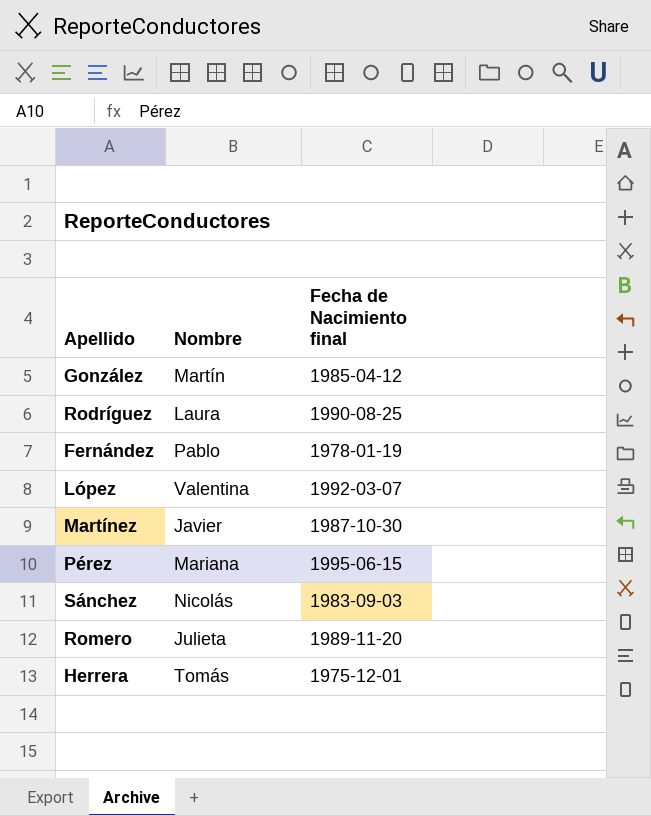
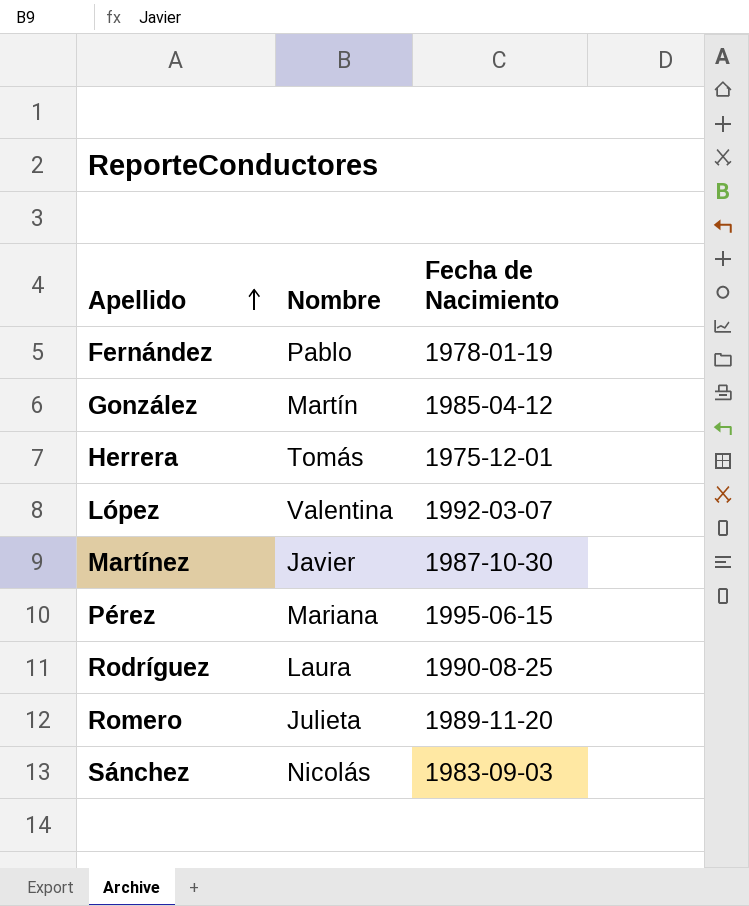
row order: none -> Apellido ascending
column name: Fecha de Nacimiento final -> Fecha de Nacimiento

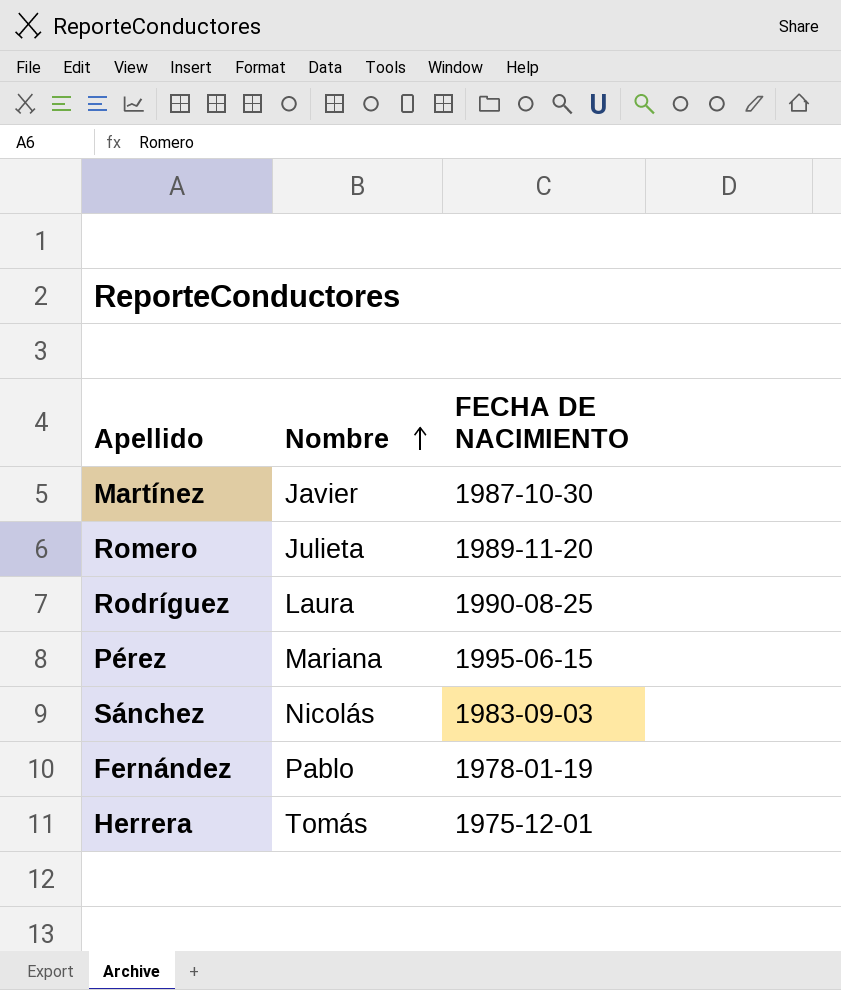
row order: Apellido ascending -> Nombre ascending
column name: Fecha de Nacimiento -> FECHA DE NACIMIENTO
row González: Martín | 1985-04-12 -> none
row López: Valentina | 1992-03-07 -> none

